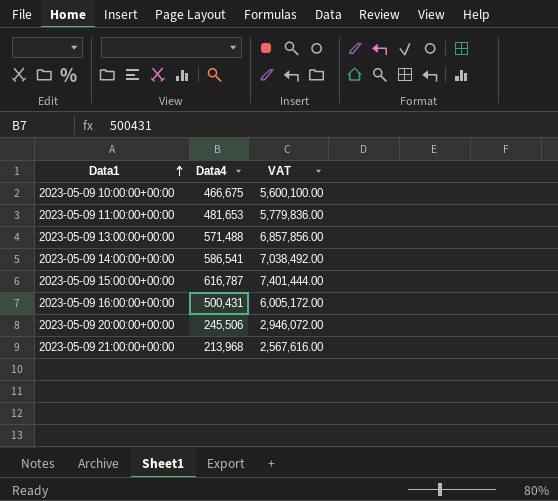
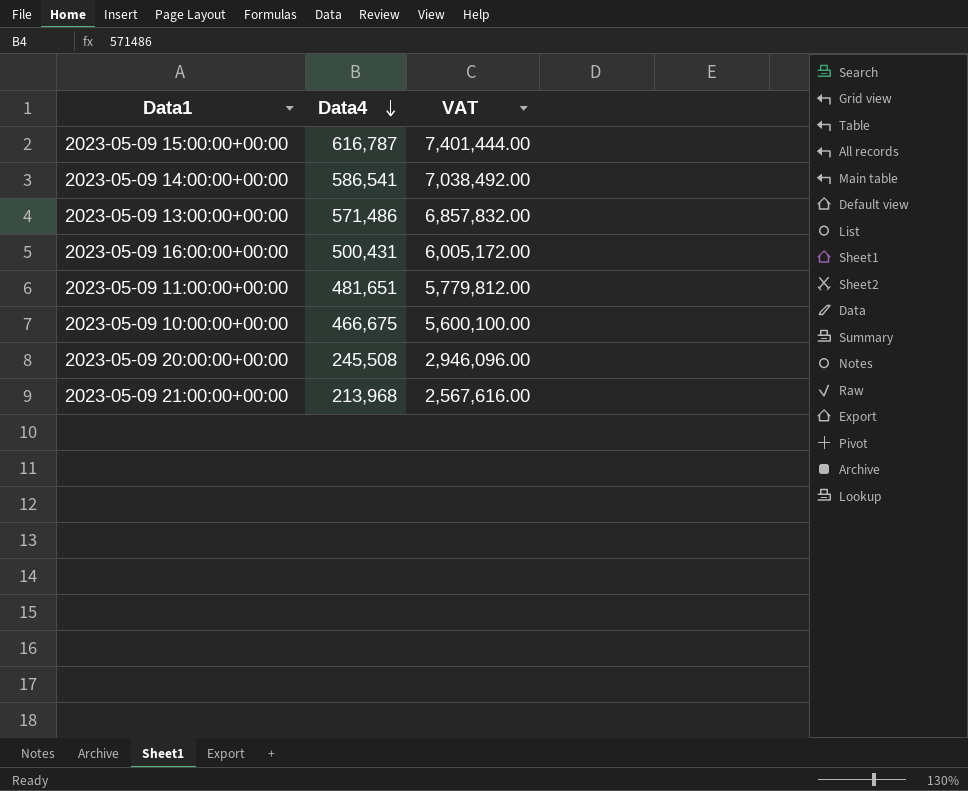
row order: Data1 ascending -> Data4 descending
2023-05-09 13:00:00+00:00 | Data4: 571,488 -> 571,486
2023-05-09 13:00:00+00:00 | VAT: 6,857,856.00 -> 6,857,832.00
2023-05-09 11:00:00+00:00 | Data4: 481,653 -> 481,651
2023-05-09 11:00:00+00:00 | VAT: 5,779,836.00 -> 5,779,812.00
2023-05-09 20:00:00+00:00 | Data4: 245,506 -> 245,508
2023-05-09 20:00:00+00:00 | VAT: 2,946,072.00 -> 2,946,096.00

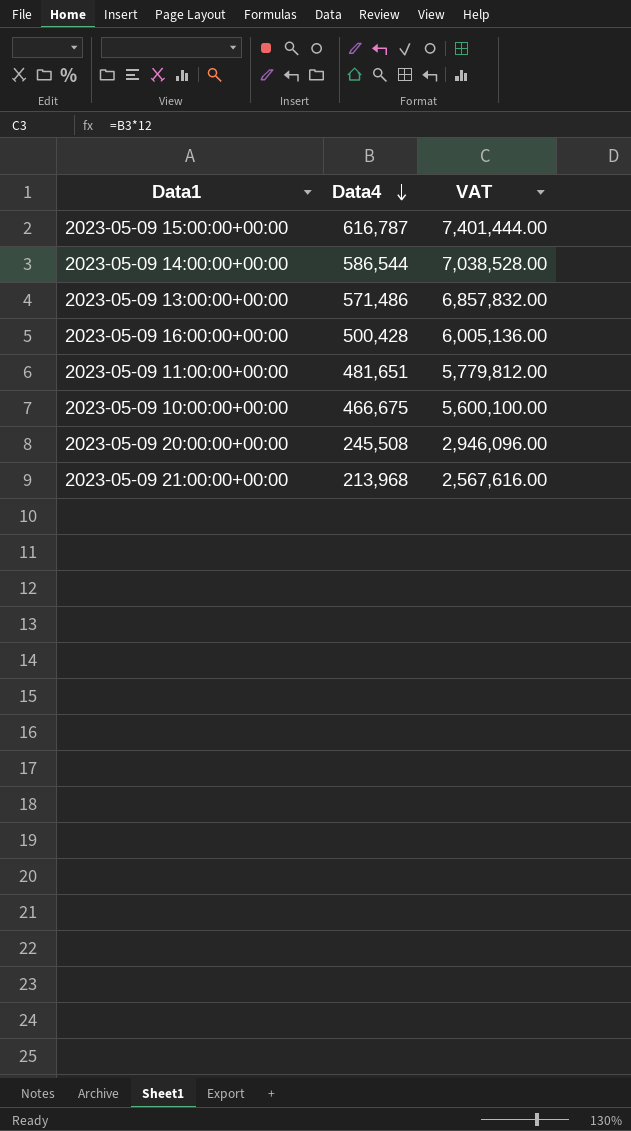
2023-05-09 14:00:00+00:00 | Data4: 586,541 -> 586,544
2023-05-09 14:00:00+00:00 | VAT: 7,038,492.00 -> 7,038,528.00
2023-05-09 16:00:00+00:00 | Data4: 500,431 -> 500,428
2023-05-09 16:00:00+00:00 | VAT: 6,005,172.00 -> 6,005,136.00

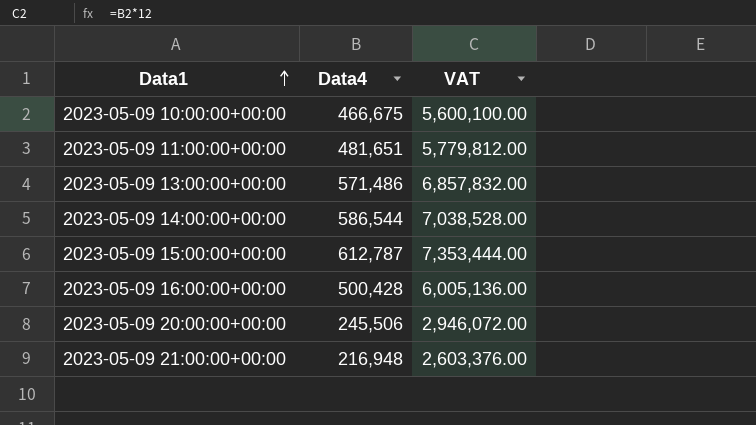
row order: Data4 descending -> Data1 ascending
2023-05-09 15:00:00+00:00 | Data4: 616,787 -> 612,787
2023-05-09 15:00:00+00:00 | VAT: 7,401,444.00 -> 7,353,444.00
2023-05-09 20:00:00+00:00 | Data4: 245,508 -> 245,506
2023-05-09 20:00:00+00:00 | VAT: 2,946,096.00 -> 2,946,072.00
2023-05-09 21:00:00+00:00 | Data4: 213,968 -> 216,948
2023-05-09 21:00:00+00:00 | VAT: 2,567,616.00 -> 2,603,376.00

